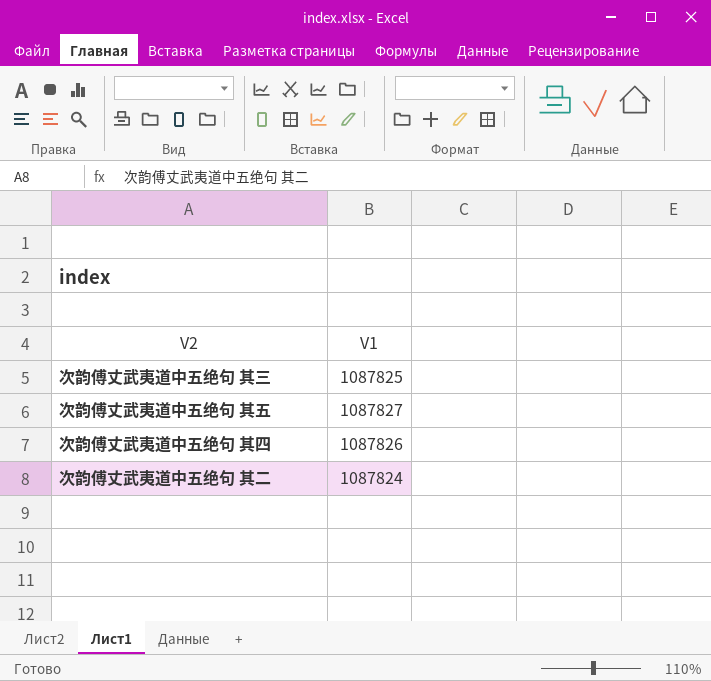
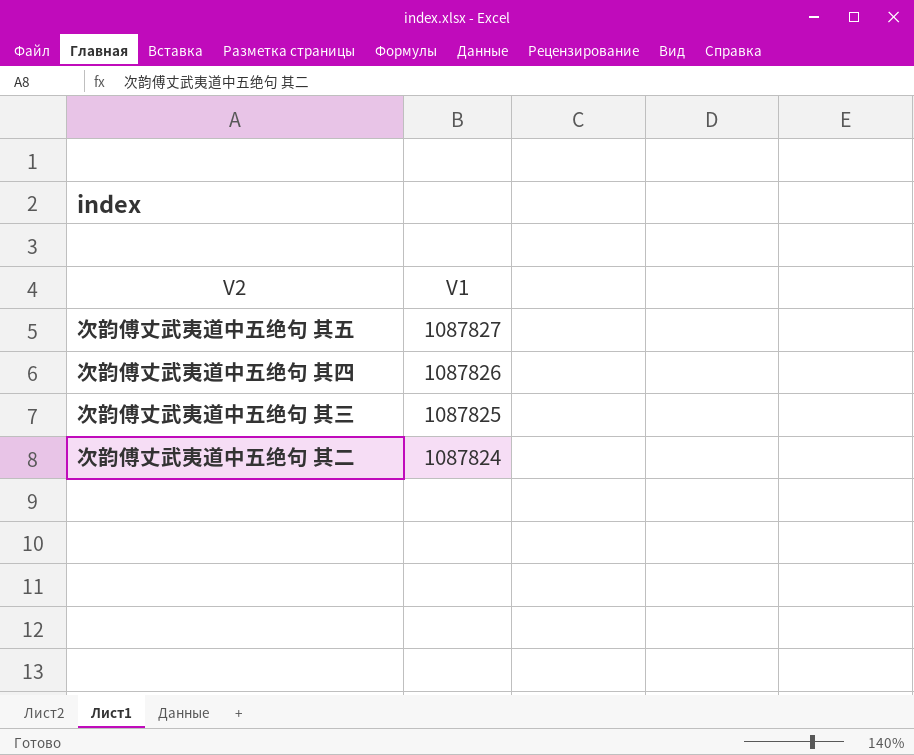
row order: none -> V1 descending

